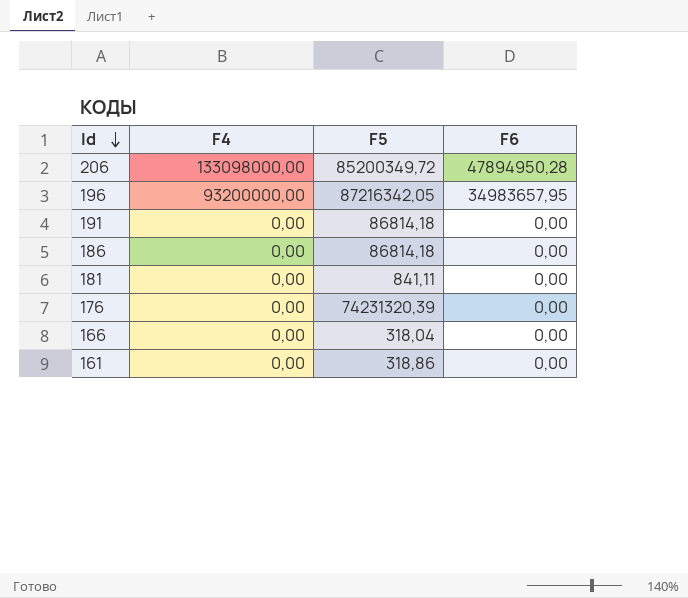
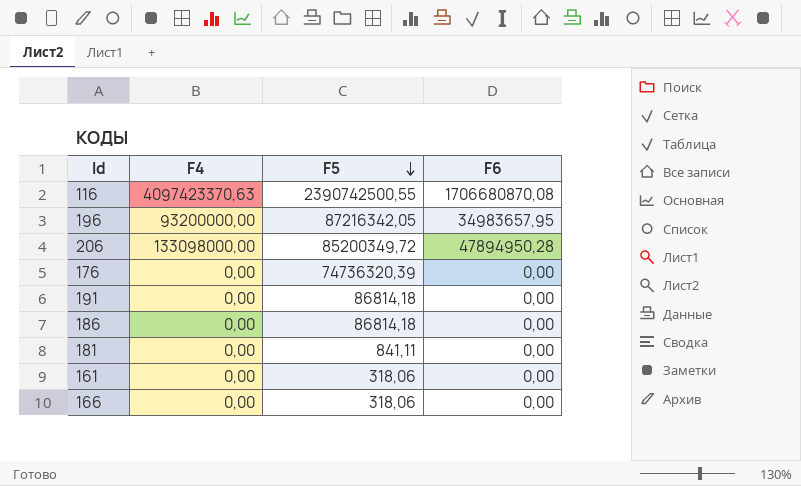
row order: Id descending -> F5 descending
row 116: none -> 4097423370,63 | 2390742500,55 | 1706680870,08
176 | F5: 74231320,39 -> 74736320,39
161 | F5: 318,86 -> 318,06
166 | F5: 318,04 -> 318,06

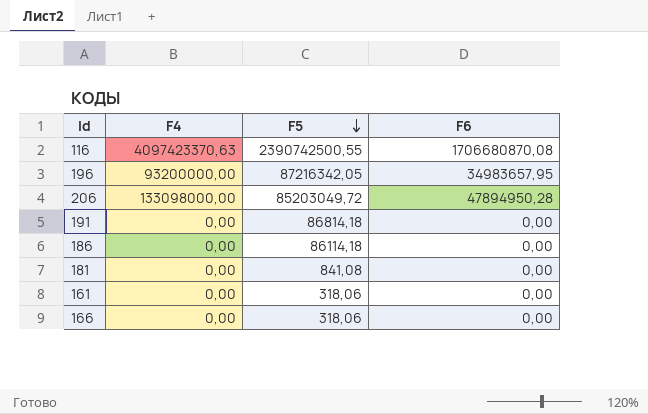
row 176: 0,00 | 74736320,39 | 0,00 -> none
206 | F5: 85200349,72 -> 85203049,72
186 | F5: 86814,18 -> 86114,18
181 | F5: 841,11 -> 841,08

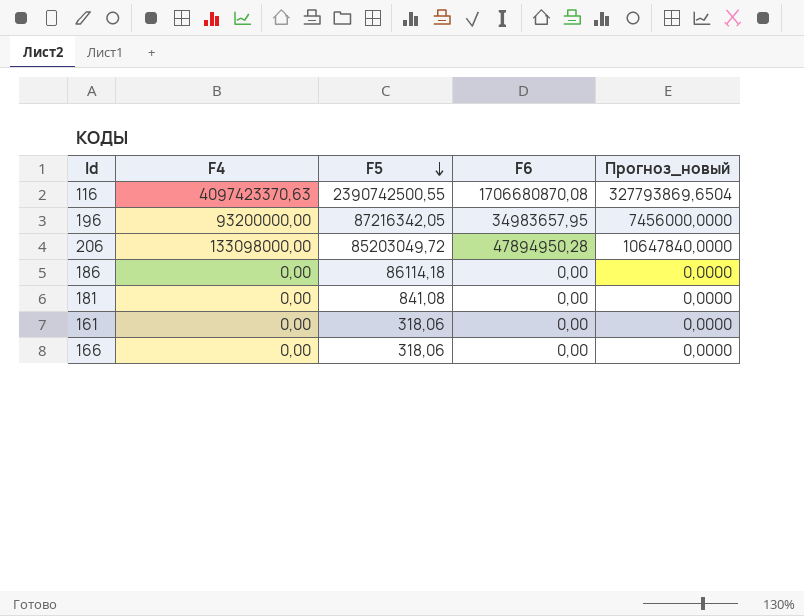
column Прогноз_новый | formula: none -> [F4] * 0,08
row 191: 0,00 | 86814,18 | 0,00 -> none

